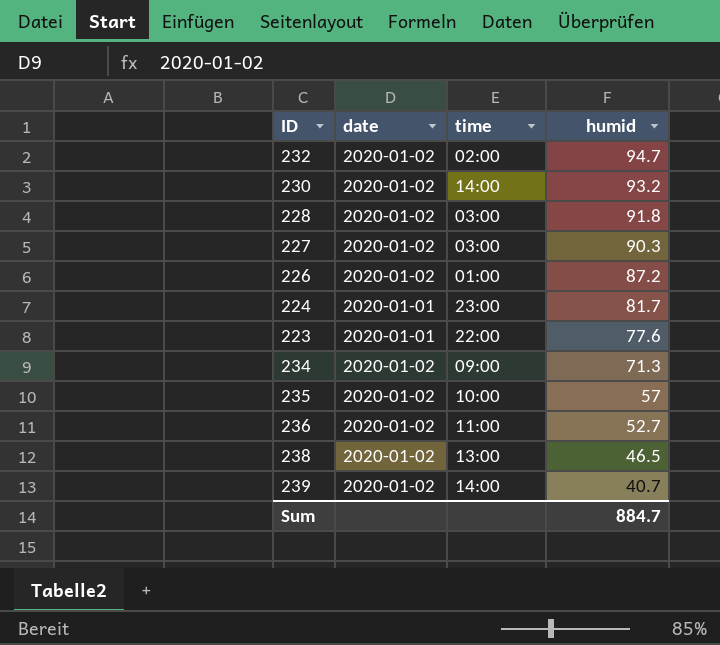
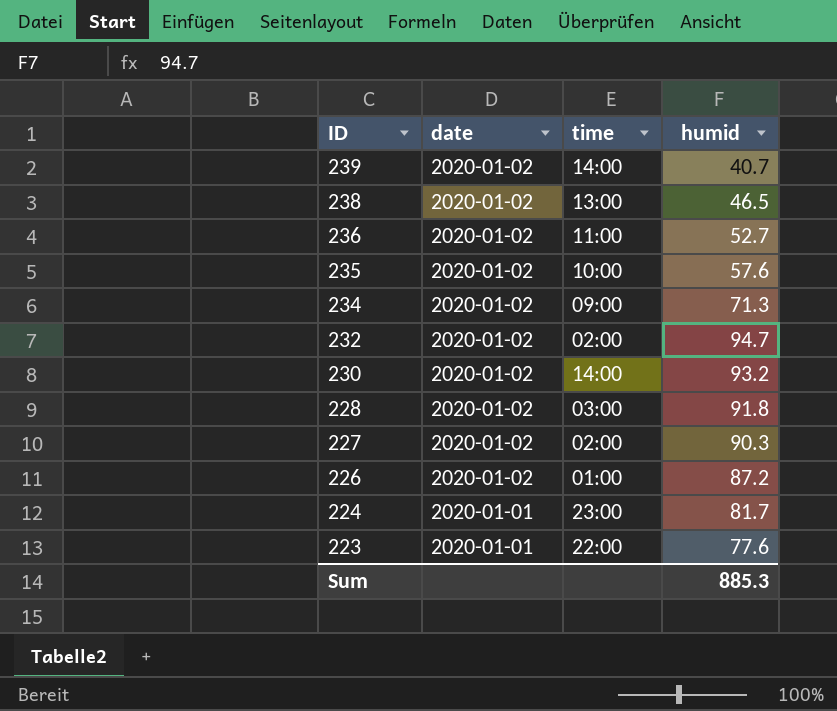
row order: humid descending -> ID descending
235 | humid: 57 -> 57.6
227 | time: 03:00 -> 02:00
Sum | humid: 884.7 -> 885.3

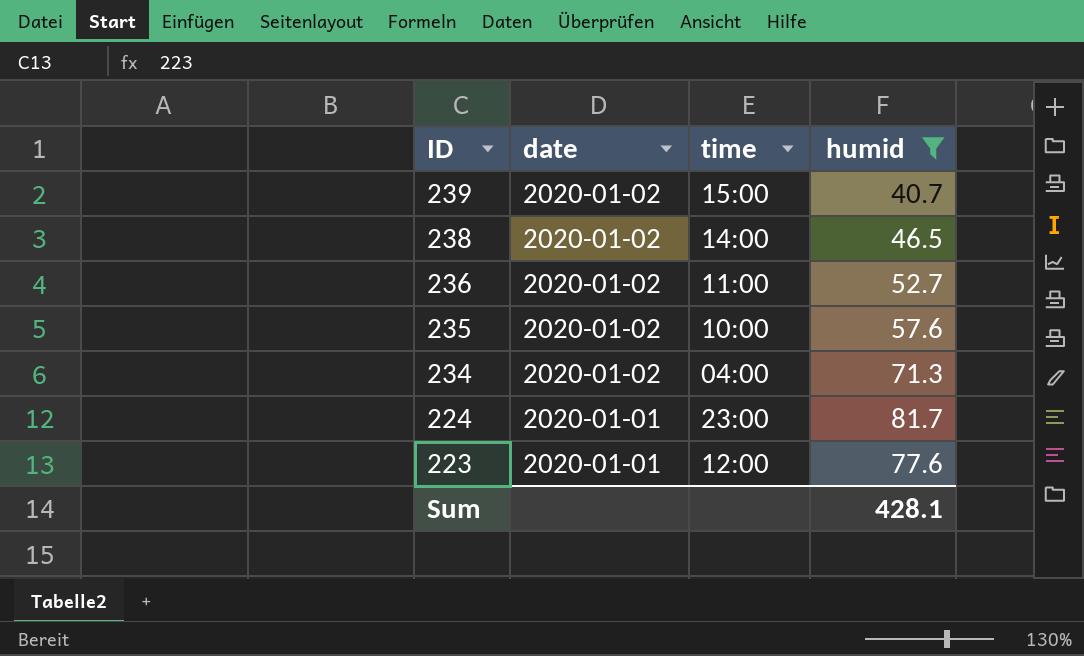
filter: none -> humid <= 81.7
239 | time: 14:00 -> 15:00
238 | time: 13:00 -> 14:00
234 | time: 09:00 -> 04:00
223 | time: 22:00 -> 12:00
Sum | humid: 885.3 -> 428.1

